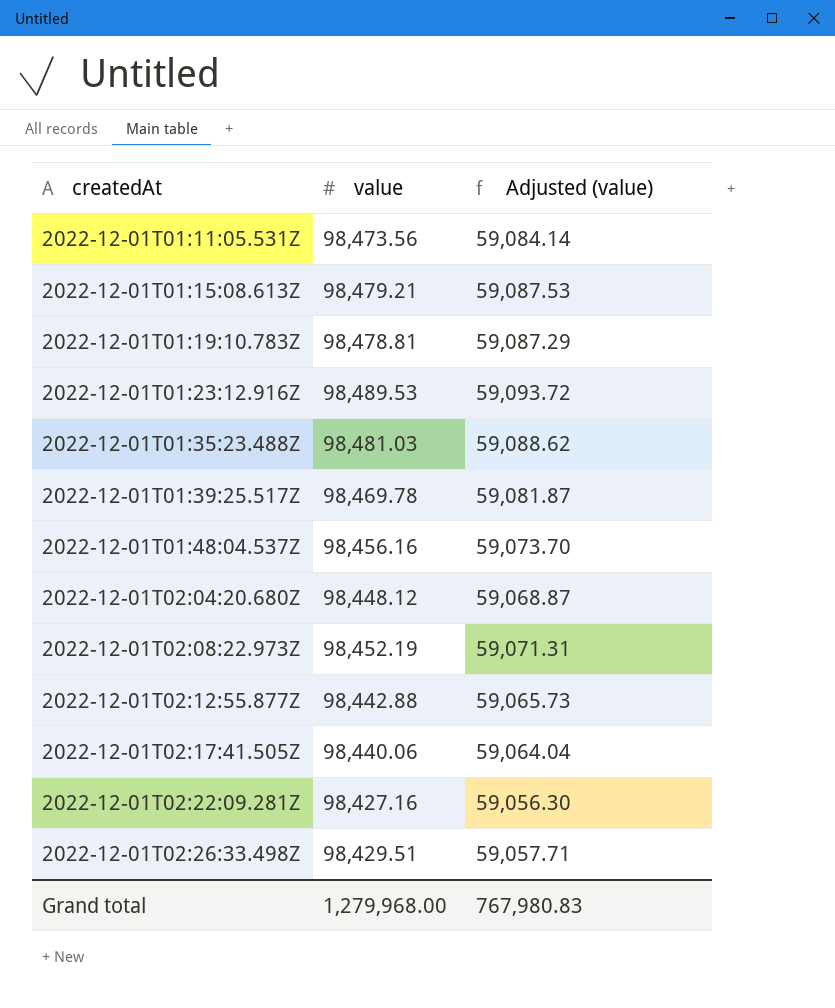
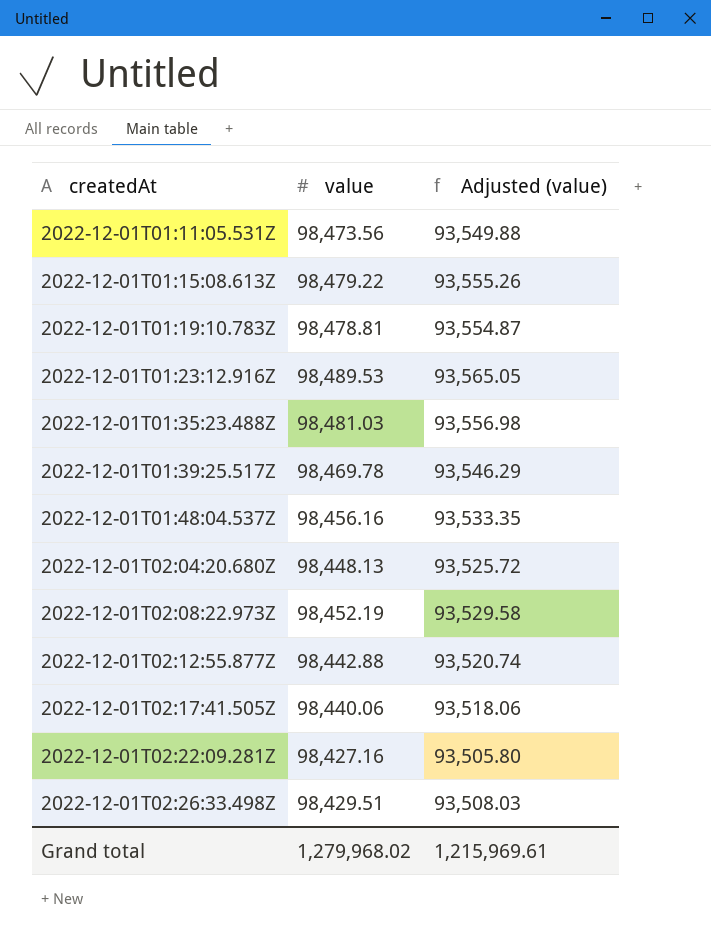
column Adjusted (value) | formula: [value] * 0.6 -> [value] * 0.95
2022-12-01T01:15:08.613Z | value: 98,479.21 -> 98,479.22
2022-12-01T02:04:20.680Z | value: 98,448.12 -> 98,448.13
Grand total | value: 1,279,968.00 -> 1,279,968.02
Grand total | Adjusted (value): 767,980.83 -> 1,215,969.61

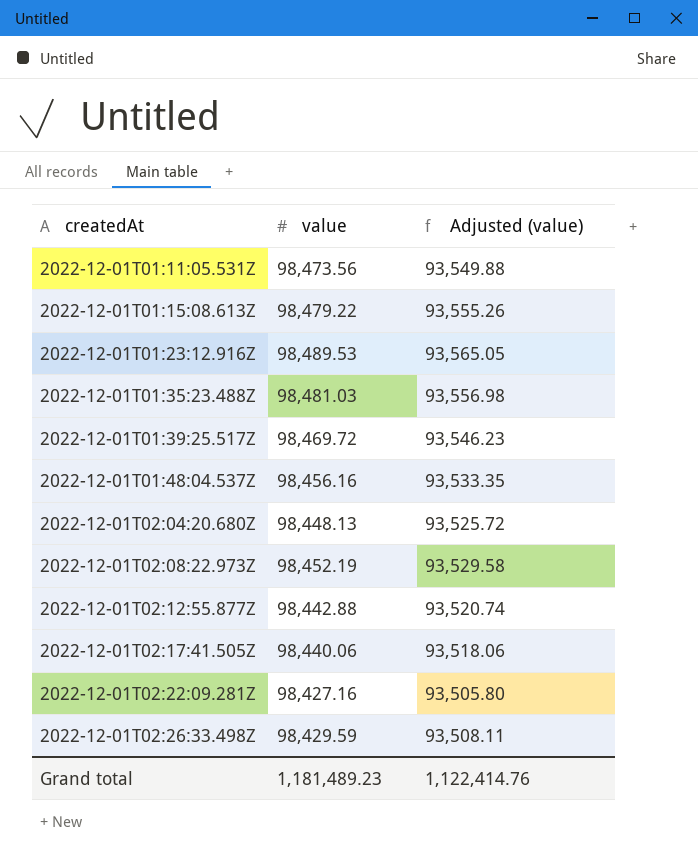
row 2022-12-01T01:19:10.783Z: 98,478.81 | 93,554.87 -> none
2022-12-01T01:39:25.517Z | value: 98,469.78 -> 98,469.72
2022-12-01T01:39:25.517Z | Adjusted (value): 93,546.29 -> 93,546.23
2022-12-01T02:26:33.498Z | value: 98,429.51 -> 98,429.59
2022-12-01T02:26:33.498Z | Adjusted (value): 93,508.03 -> 93,508.11
Grand total | value: 1,279,968.02 -> 1,181,489.23
Grand total | Adjusted (value): 1,215,969.61 -> 1,122,414.76

